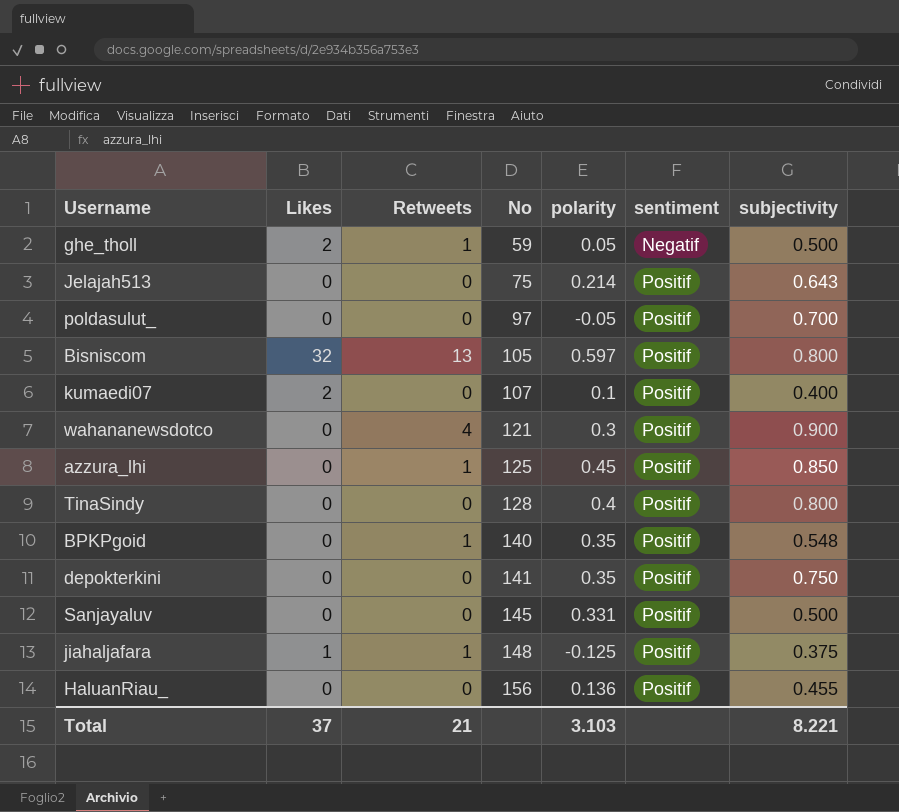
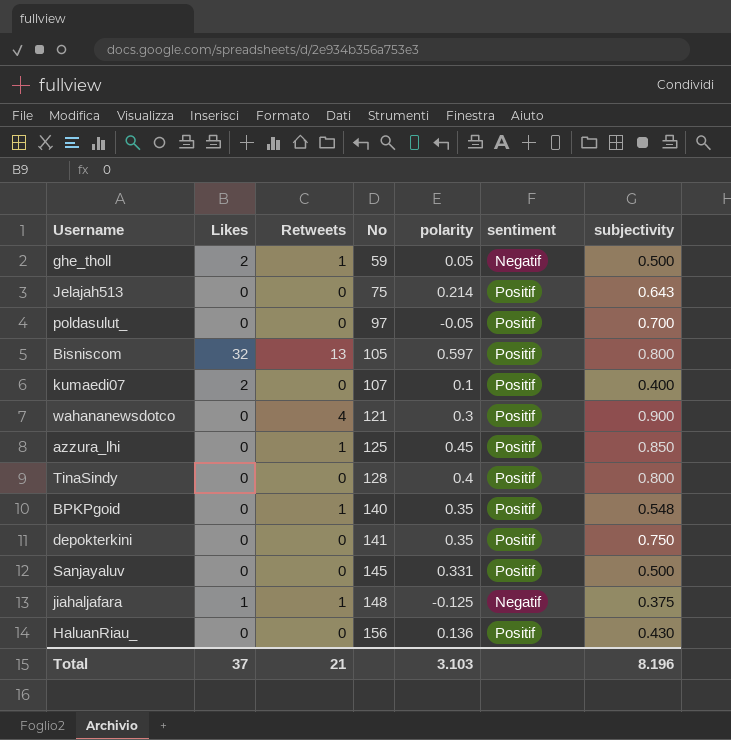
jiahaljafara | sentiment: Positif -> Negatif
HaluanRiau_ | subjectivity: 0.455 -> 0.430
Total | subjectivity: 8.221 -> 8.196

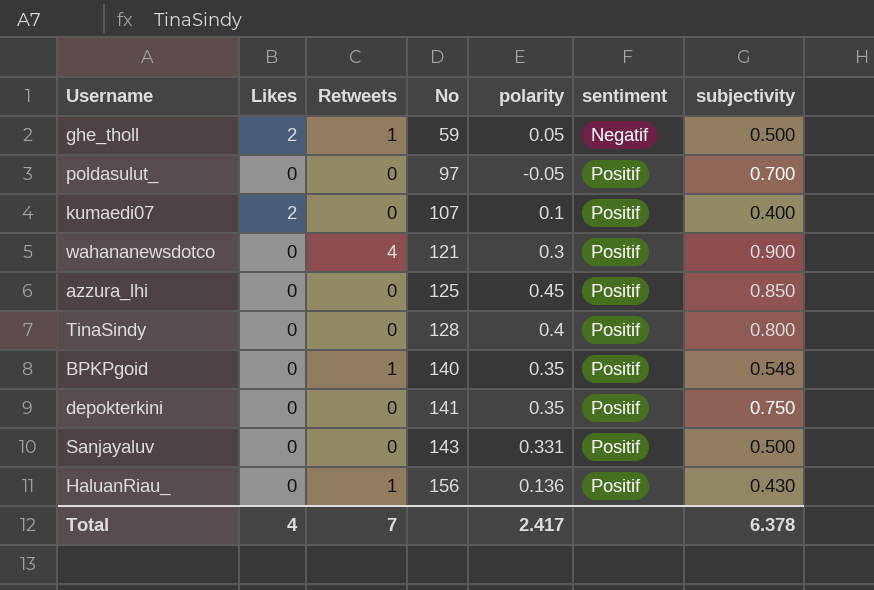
row Jelajah513: 0 | 0 | 75 | 0.214 | Positif | 0.643 -> none
row Bisniscom: 32 | 13 | 105 | 0.597 | Positif | 0.800 -> none
row jiahaljafara: 1 | 1 | 148 | -0.125 | Negatif | 0.375 -> none
azzura_lhi | Retweets: 1 -> 0
Sanjayaluv | No: 145 -> 143
HaluanRiau_ | Retweets: 0 -> 1
Total | Likes: 37 -> 4
Total | Retweets: 21 -> 7
Total | polarity: 3.103 -> 2.417
Total | subjectivity: 8.196 -> 6.378

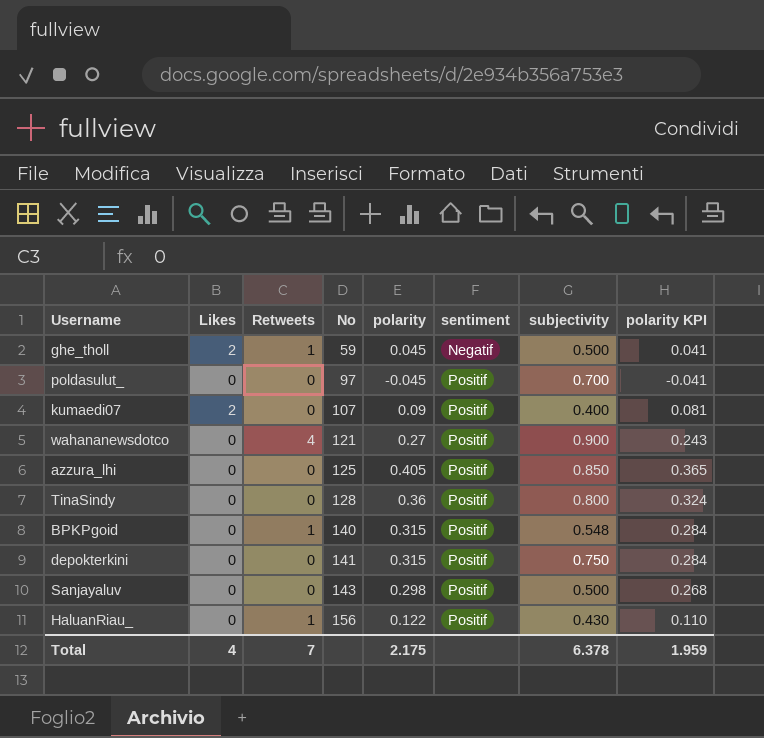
column polarity KPI | formula: none -> [polarity] * 0.9
ghe_tholl | polarity: 0.05 -> 0.045
poldasulut_ | polarity: -0.05 -> -0.045
kumaedi07 | polarity: 0.1 -> 0.09
wahananewsdotco | polarity: 0.3 -> 0.27
azzura_lhi | polarity: 0.45 -> 0.405
TinaSindy | polarity: 0.4 -> 0.36
BPKPgoid | polarity: 0.35 -> 0.315
depokterkini | polarity: 0.35 -> 0.315
Sanjayaluv | polarity: 0.331 -> 0.298
HaluanRiau_ | polarity: 0.136 -> 0.122
Total | polarity: 2.417 -> 2.175

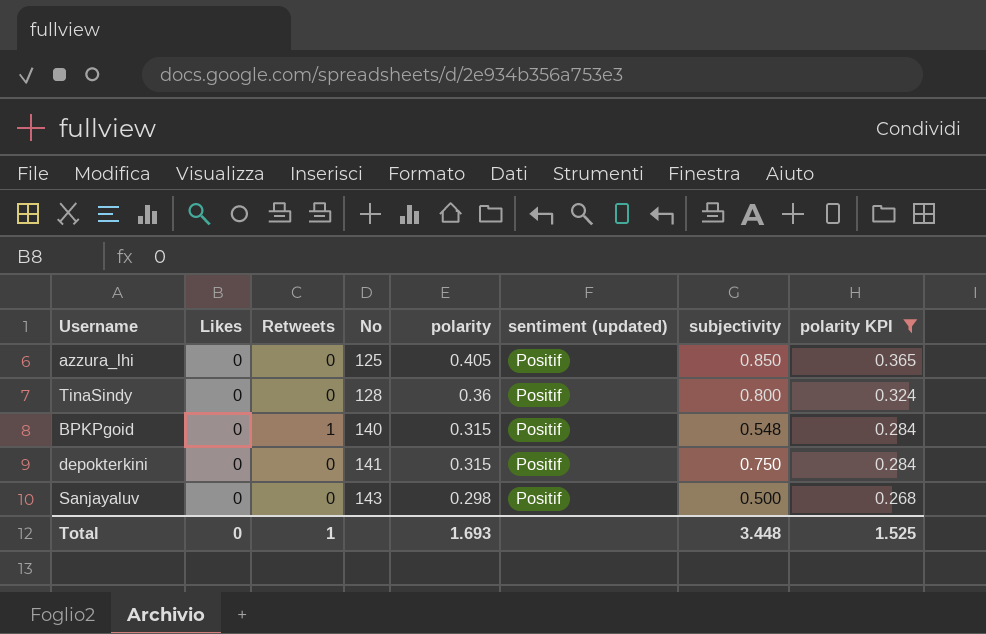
filter: none -> polarity KPI >= 0.268
column name: sentiment -> sentiment (updated)
Total | Likes: 4 -> 0
Total | Retweets: 7 -> 1
Total | polarity: 2.175 -> 1.693
Total | subjectivity: 6.378 -> 3.448
Total | polarity KPI: 1.959 -> 1.525

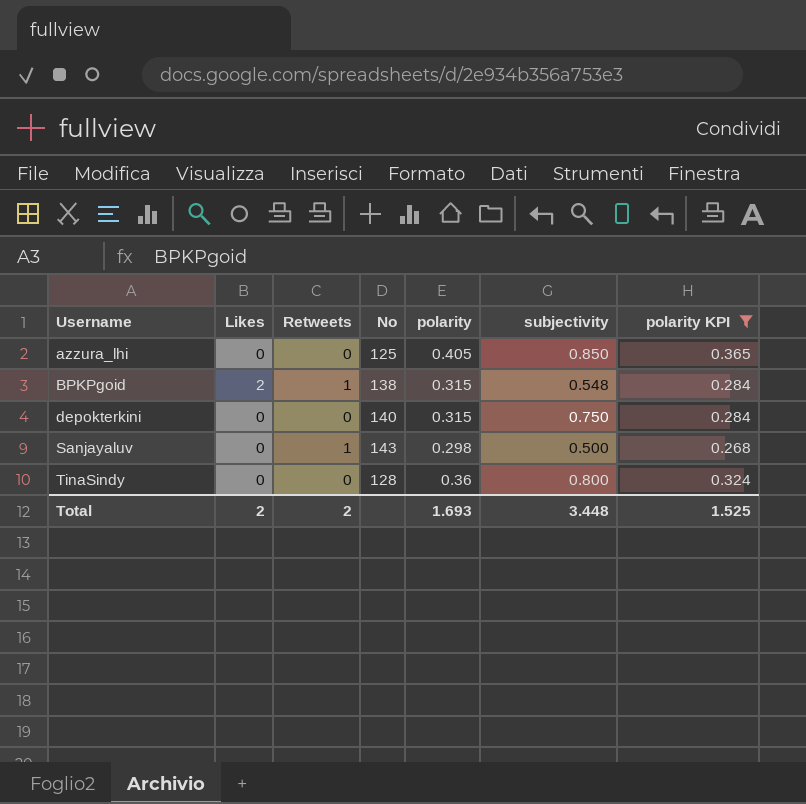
row order: No ascending -> Username ascending
column sentiment (updated) | position: 6 -> none
BPKPgoid | Likes: 0 -> 2
BPKPgoid | No: 140 -> 138
depokterkini | No: 141 -> 140
Sanjayaluv | Retweets: 0 -> 1
Total | Likes: 0 -> 2
Total | Retweets: 1 -> 2

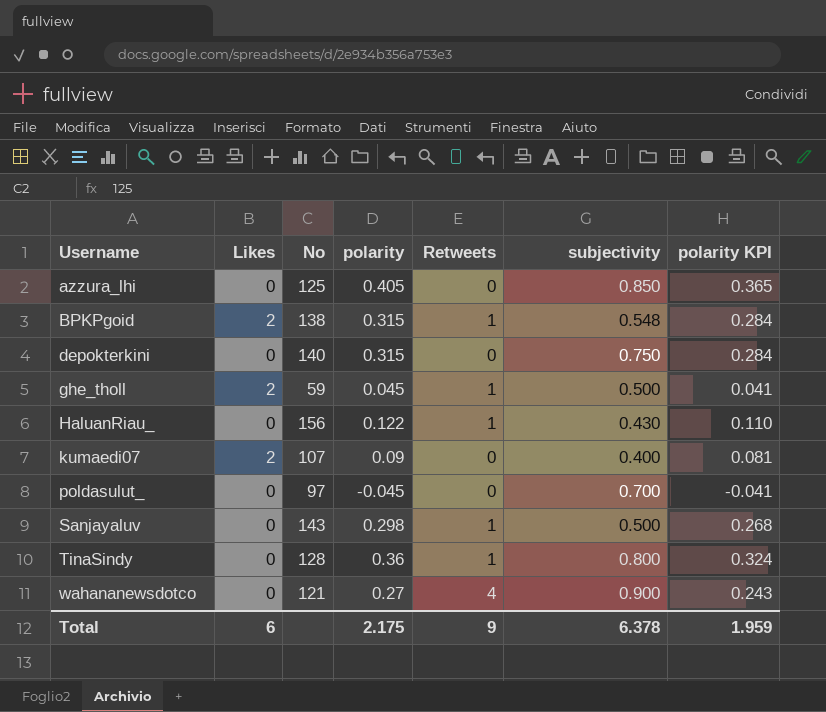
filter: polarity KPI >= 0.268 -> none
column Retweets | position: 3 -> 5
TinaSindy | Retweets: 0 -> 1
Total | Likes: 2 -> 6
Total | polarity: 1.693 -> 2.175
Total | Retweets: 2 -> 9
Total | subjectivity: 3.448 -> 6.378
Total | polarity KPI: 1.525 -> 1.959

